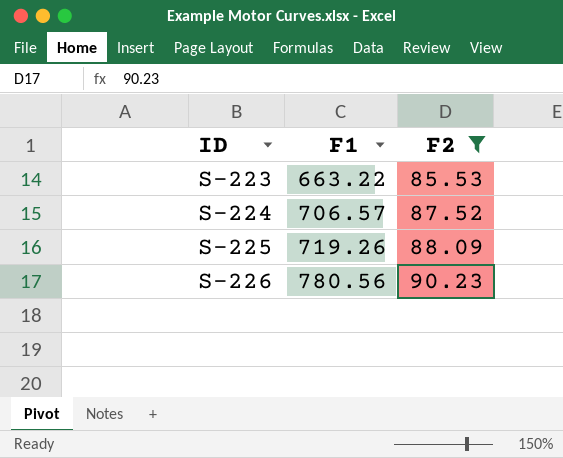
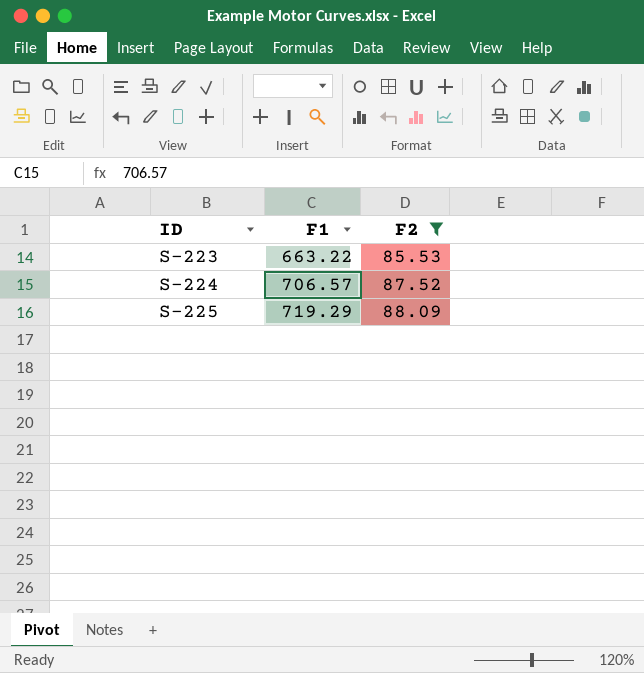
row S-226: 780.56 | 90.23 -> none
S-225 | F1: 719.26 -> 719.29

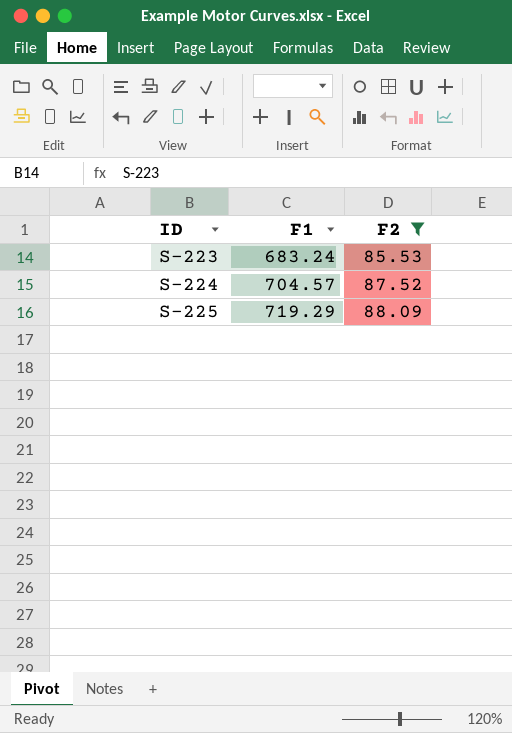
S-223 | F1: 663.22 -> 683.24
S-224 | F1: 706.57 -> 704.57

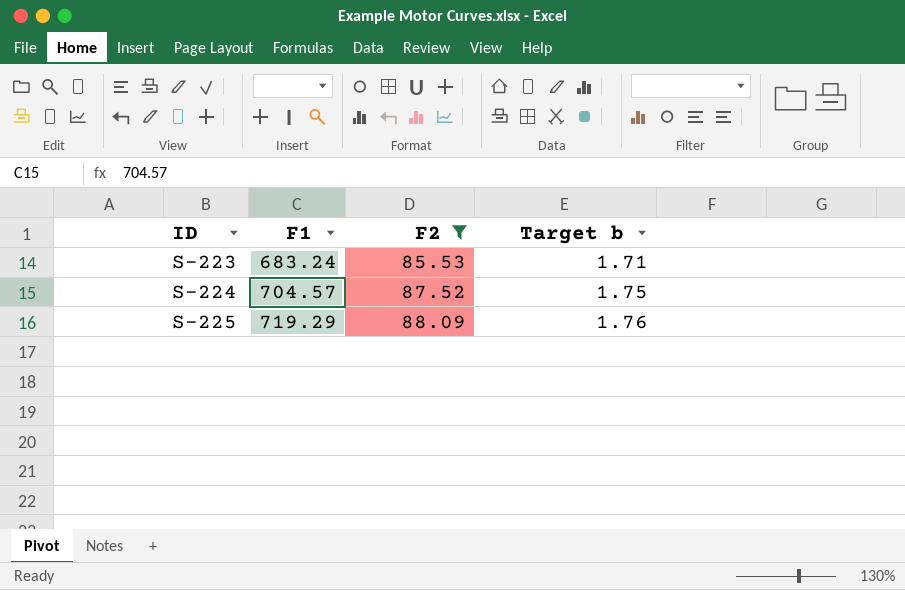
column Target b | formula: none -> [F2] * 0.02

